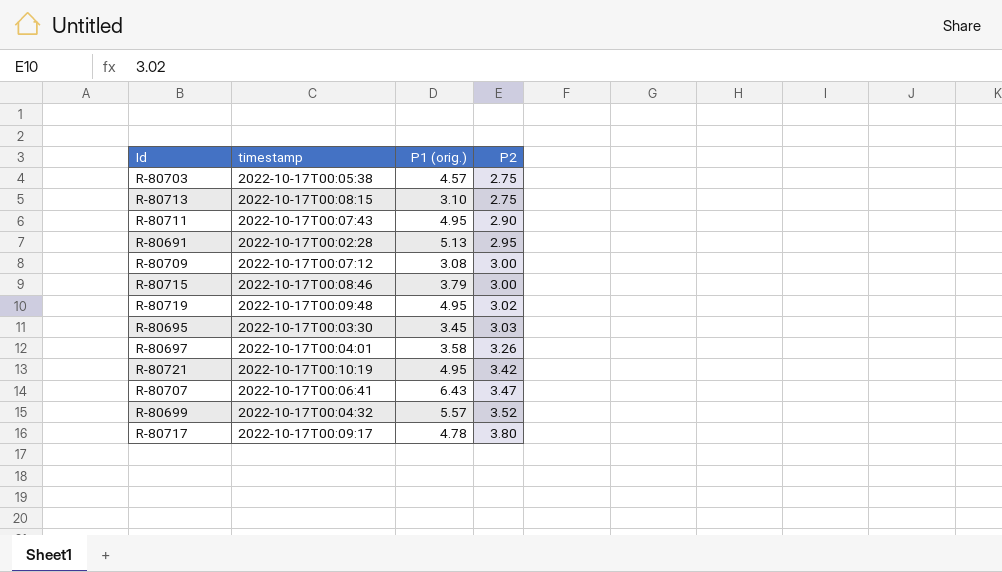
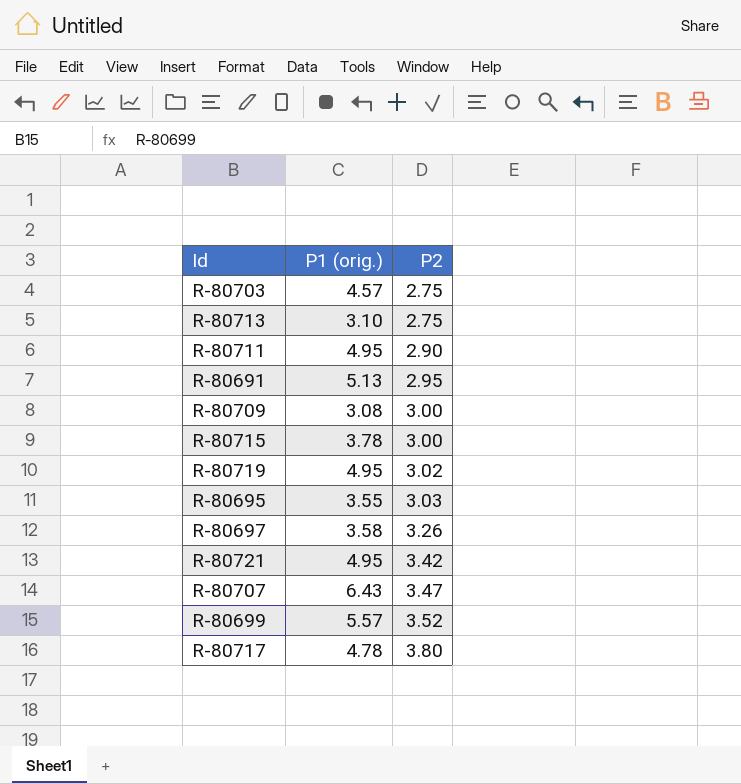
column timestamp | position: 2 -> none
R-80715 | P1 (orig.): 3.79 -> 3.78
R-80695 | P1 (orig.): 3.45 -> 3.55

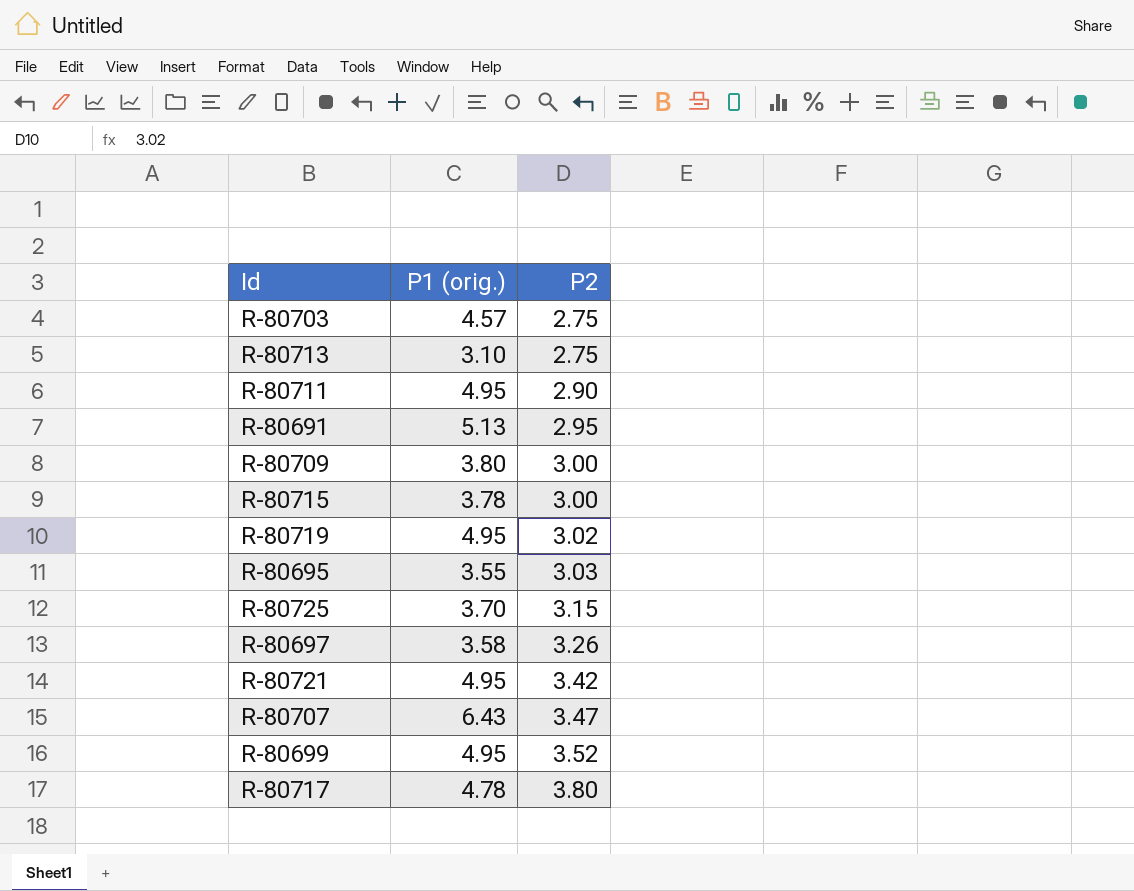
R-80709 | P1 (orig.): 3.08 -> 3.80
row R-80725: none -> 3.70 | 3.15
R-80699 | P1 (orig.): 5.57 -> 4.95

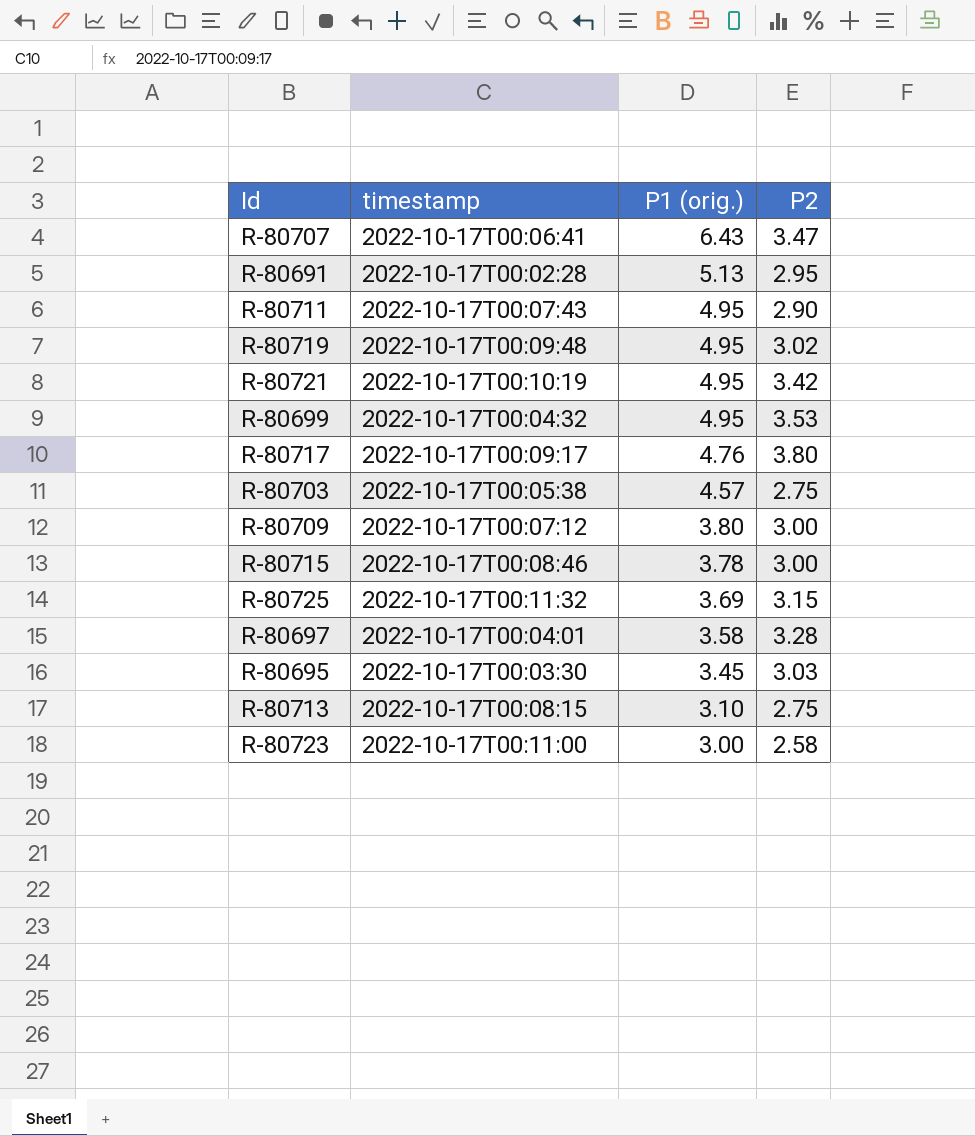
row order: P2 ascending -> P1 (orig.) descending
column timestamp | position: none -> 2
R-80699 | P2: 3.52 -> 3.53
R-80717 | P1 (orig.): 4.78 -> 4.76
R-80725 | P1 (orig.): 3.70 -> 3.69
R-80697 | P2: 3.26 -> 3.28
R-80695 | P1 (orig.): 3.55 -> 3.45
row R-80723: none -> 2022-10-17T00:11:00 | 3.00 | 2.58

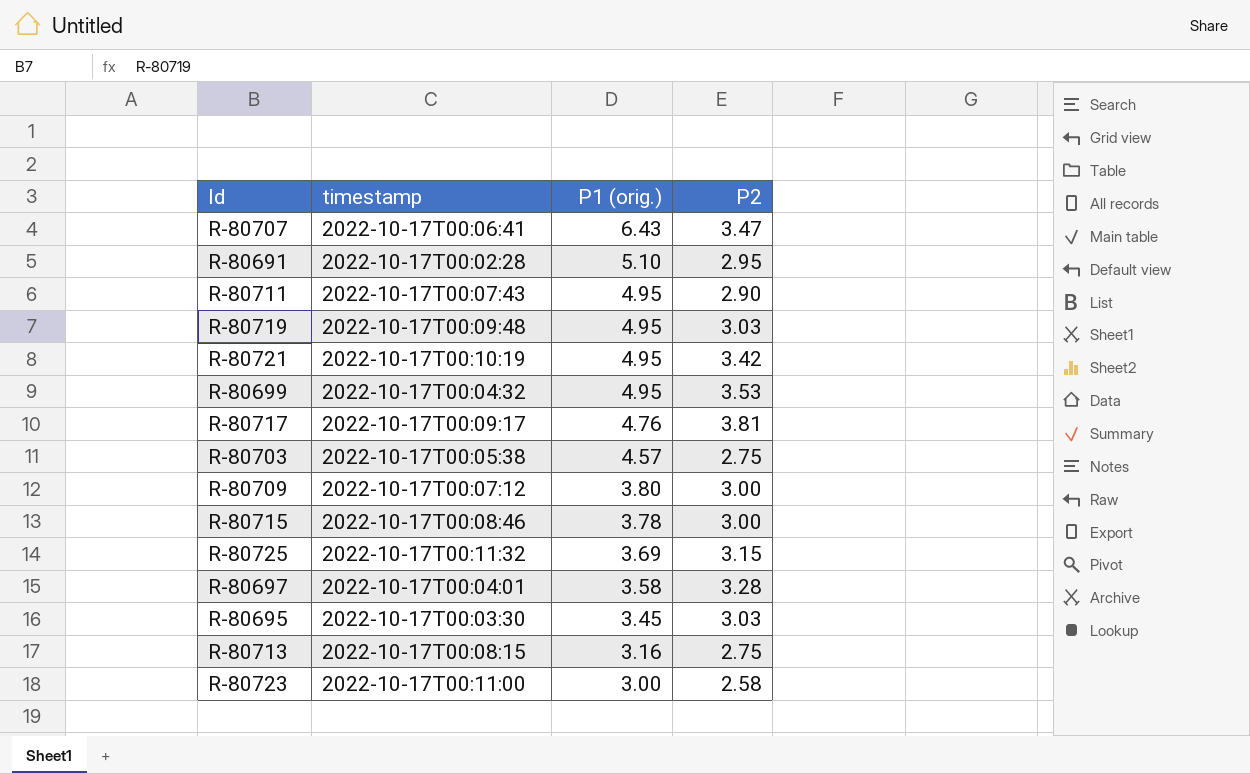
R-80691 | P1 (orig.): 5.13 -> 5.10
R-80719 | P2: 3.02 -> 3.03
R-80717 | P2: 3.80 -> 3.81
R-80713 | P1 (orig.): 3.10 -> 3.16

